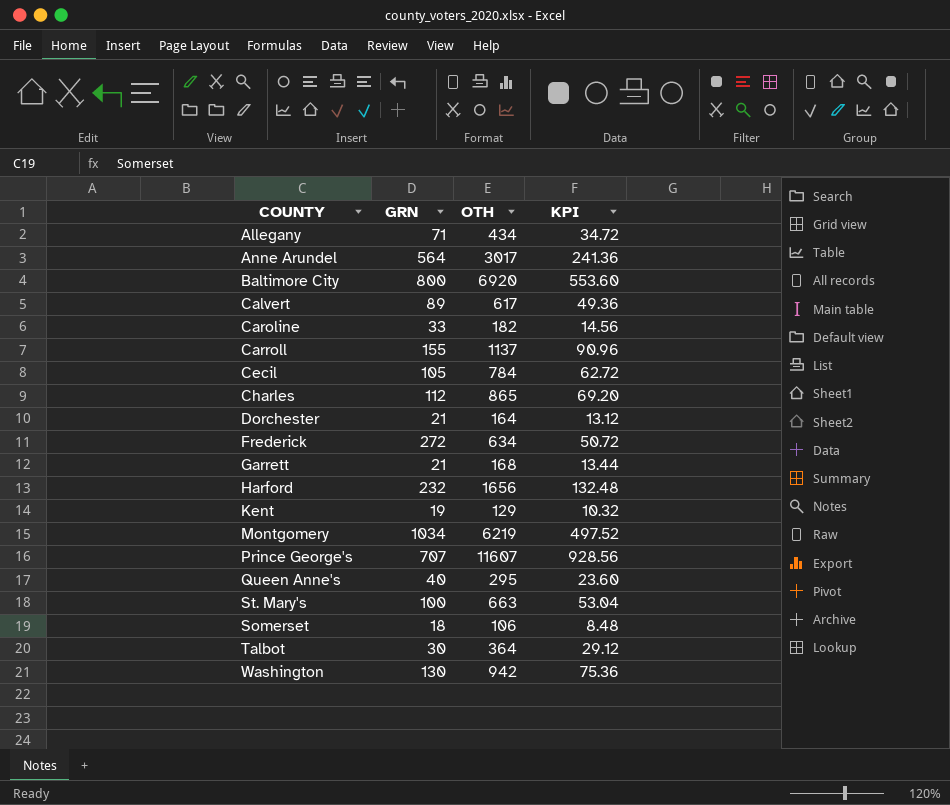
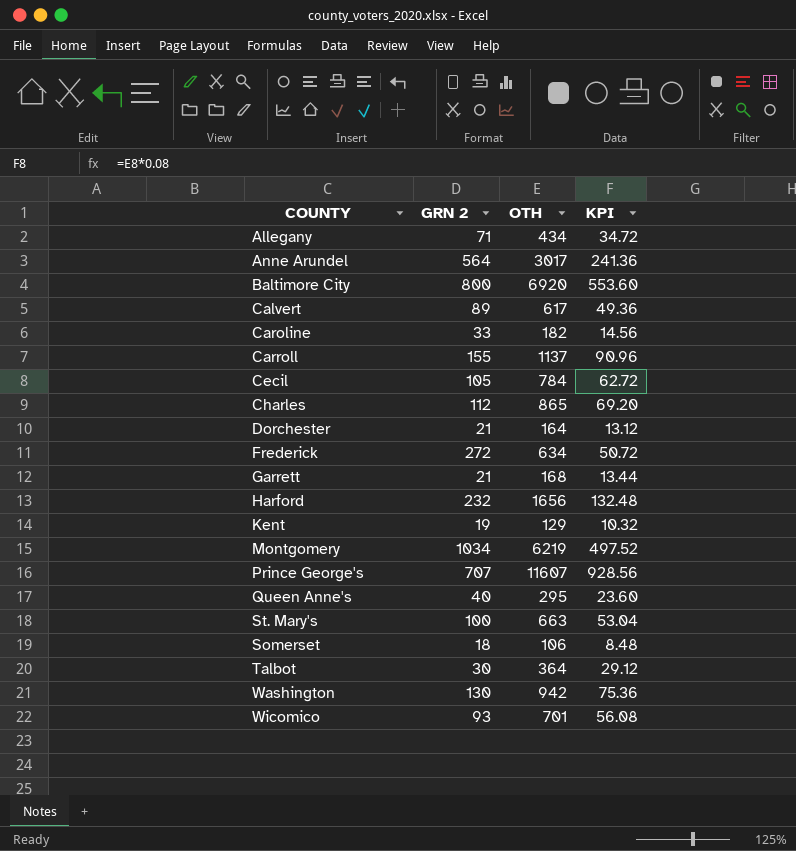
column name: GRN -> GRN 2
row Wicomico: none -> 93 | 701 | 56.08

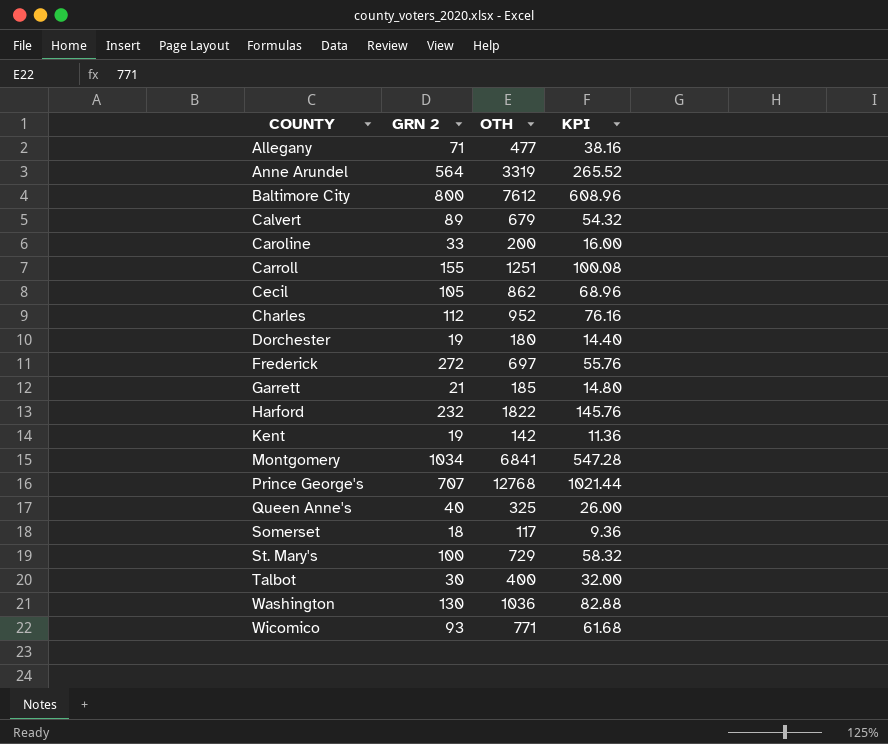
row order: none -> COUNTY ascending
Allegany | OTH: 434 -> 477
Allegany | KPI: 34.72 -> 38.16
Anne Arundel | OTH: 3017 -> 3319
Anne Arundel | KPI: 241.36 -> 265.52
Baltimore City | OTH: 6920 -> 7612
Baltimore City | KPI: 553.60 -> 608.96
Calvert | OTH: 617 -> 679
Calvert | KPI: 49.36 -> 54.32
Caroline | OTH: 182 -> 200
Caroline | KPI: 14.56 -> 16.00
Carroll | OTH: 1137 -> 1251
Carroll | KPI: 90.96 -> 100.08
Cecil | OTH: 784 -> 862
Cecil | KPI: 62.72 -> 68.96
Charles | OTH: 865 -> 952
Charles | KPI: 69.20 -> 76.16
Dorchester | GRN 2: 21 -> 19
Dorchester | OTH: 164 -> 180
Dorchester | KPI: 13.12 -> 14.40
Frederick | OTH: 634 -> 697
Frederick | KPI: 50.72 -> 55.76
Garrett | OTH: 168 -> 185
Garrett | KPI: 13.44 -> 14.80
Harford | OTH: 1656 -> 1822
Harford | KPI: 132.48 -> 145.76
Kent | OTH: 129 -> 142
Kent | KPI: 10.32 -> 11.36
Montgomery | OTH: 6219 -> 6841
Montgomery | KPI: 497.52 -> 547.28
Prince George's | OTH: 11607 -> 12768
Prince George's | KPI: 928.56 -> 1021.44
Queen Anne's | OTH: 295 -> 325
Queen Anne's | KPI: 23.60 -> 26.00
Somerset | OTH: 106 -> 117
Somerset | KPI: 8.48 -> 9.36
St. Mary's | OTH: 663 -> 729
St. Mary's | KPI: 53.04 -> 58.32
Talbot | OTH: 364 -> 400
Talbot | KPI: 29.12 -> 32.00
Washington | OTH: 942 -> 1036
Washington | KPI: 75.36 -> 82.88
Wicomico | OTH: 701 -> 771
Wicomico | KPI: 56.08 -> 61.68

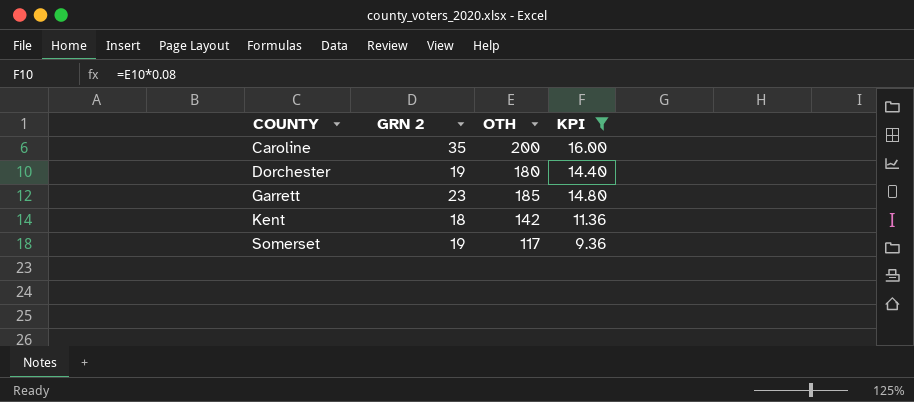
filter: none -> KPI <= 16.00
Caroline | GRN 2: 33 -> 35
Garrett | GRN 2: 21 -> 23
Kent | GRN 2: 19 -> 18
Somerset | GRN 2: 18 -> 19

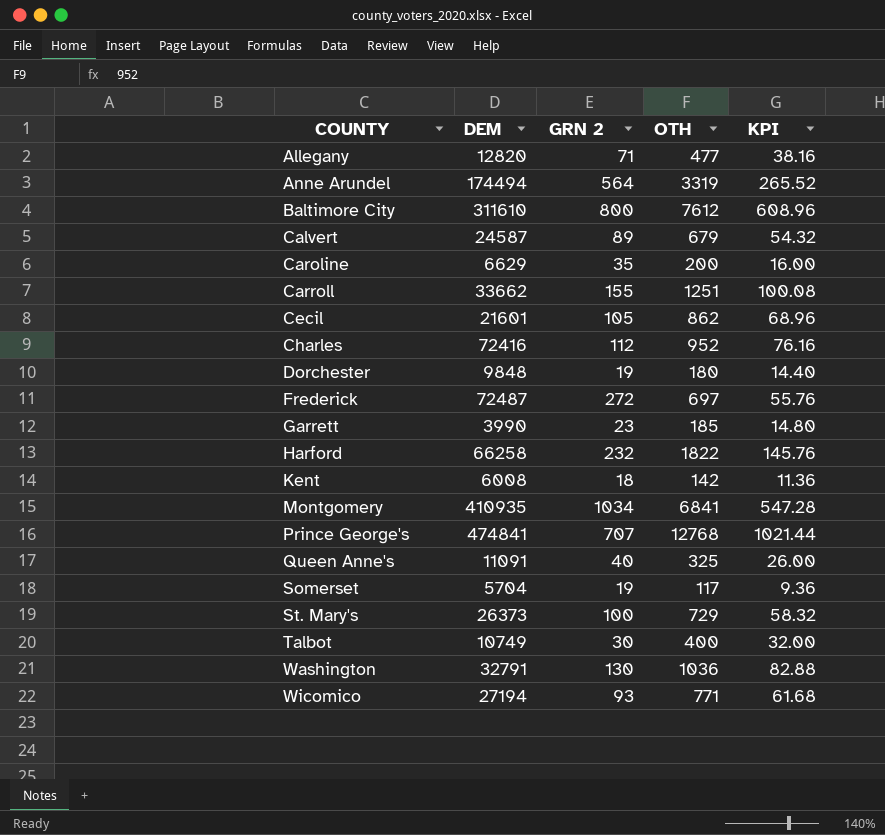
filter: KPI <= 16.00 -> none
column DEM | position: none -> 2

